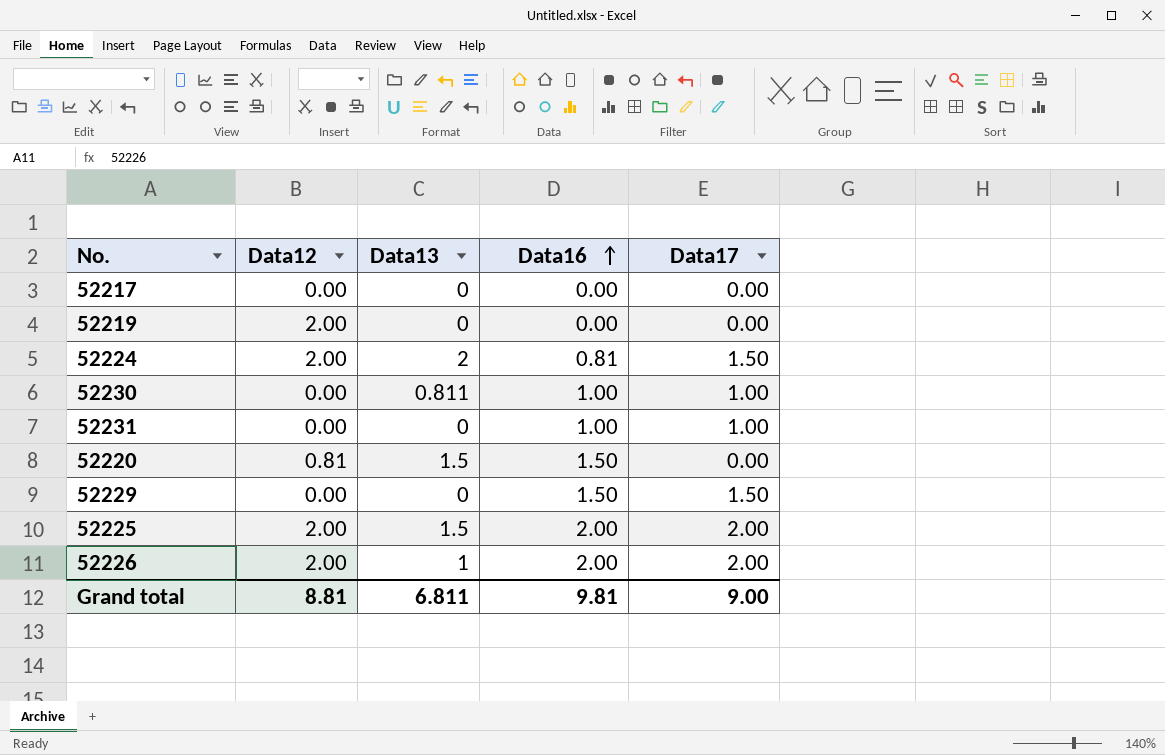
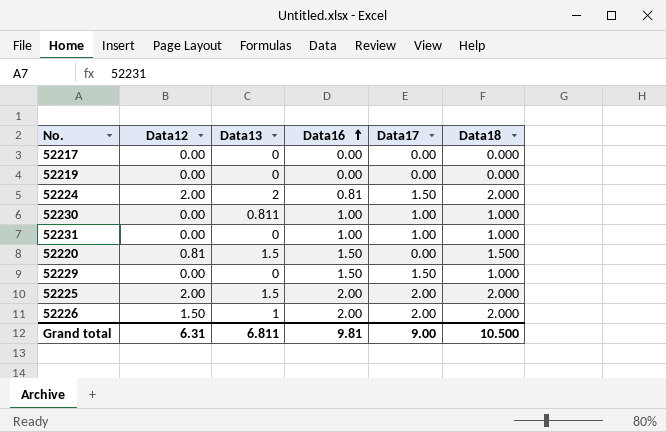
column Data18 | position: none -> 6
52219 | Data12: 2.00 -> 0.00
52226 | Data12: 2.00 -> 1.50
Grand total | Data12: 8.81 -> 6.31

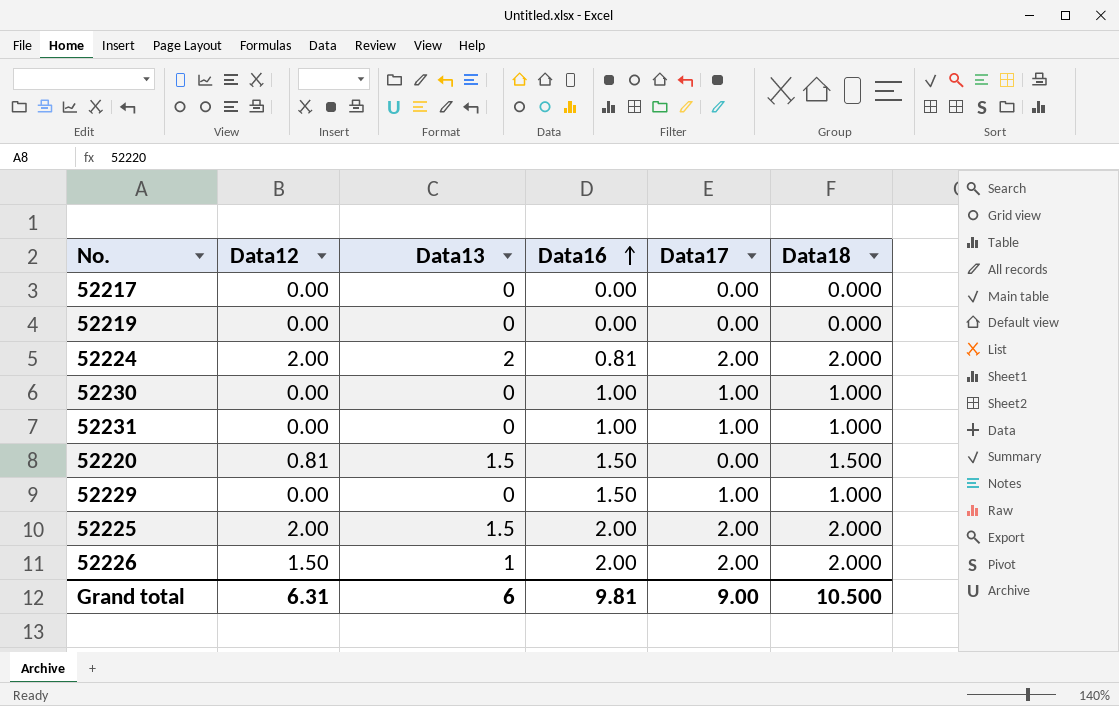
52224 | Data17: 1.50 -> 2.00
52230 | Data13: 0.811 -> 0
52229 | Data17: 1.50 -> 1.00
Grand total | Data13: 6.811 -> 6

